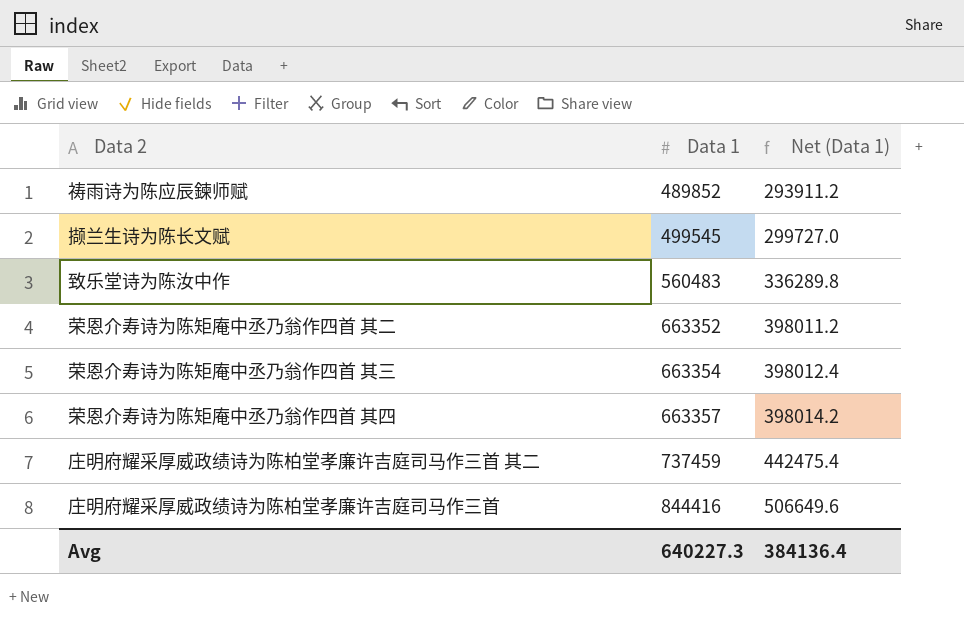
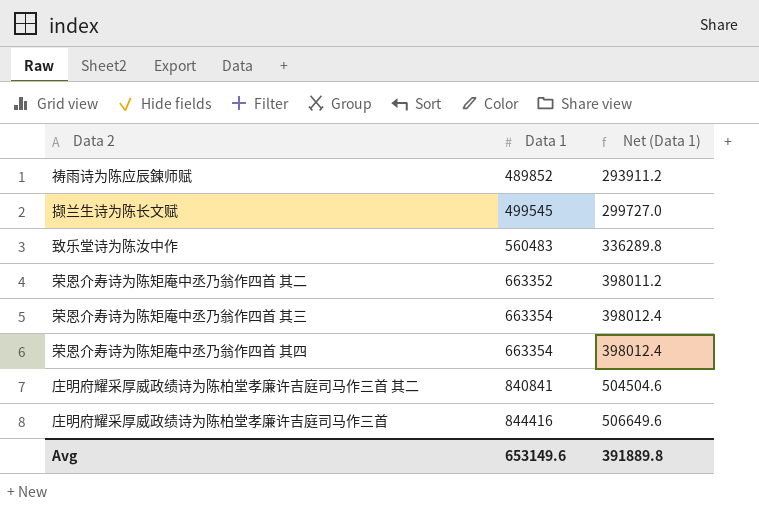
荣恩介寿诗为陈矩庵中丞乃翁作四首 其四 | Data 1: 663357 -> 663354
荣恩介寿诗为陈矩庵中丞乃翁作四首 其四 | Net (Data 1): 398014.2 -> 398012.4
庄明府耀采厚威政绩诗为陈柏堂孝廉许吉庭司马作三首 其二 | Data 1: 737459 -> 840841
庄明府耀采厚威政绩诗为陈柏堂孝廉许吉庭司马作三首 其二 | Net (Data 1): 442475.4 -> 504504.6
Avg | Data 1: 640227.3 -> 653149.6
Avg | Net (Data 1): 384136.4 -> 391889.8

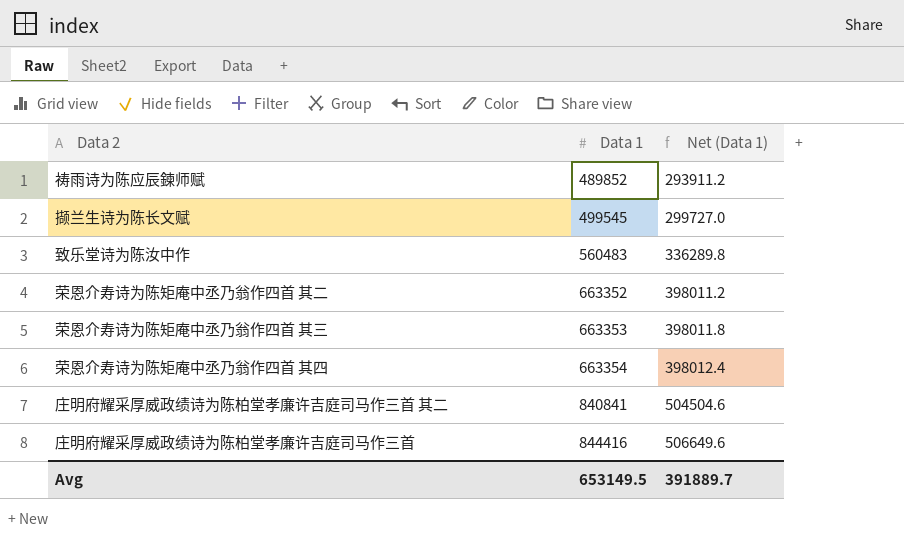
荣恩介寿诗为陈矩庵中丞乃翁作四首 其三 | Data 1: 663354 -> 663353
荣恩介寿诗为陈矩庵中丞乃翁作四首 其三 | Net (Data 1): 398012.4 -> 398011.8
Avg | Data 1: 653149.6 -> 653149.5
Avg | Net (Data 1): 391889.8 -> 391889.7

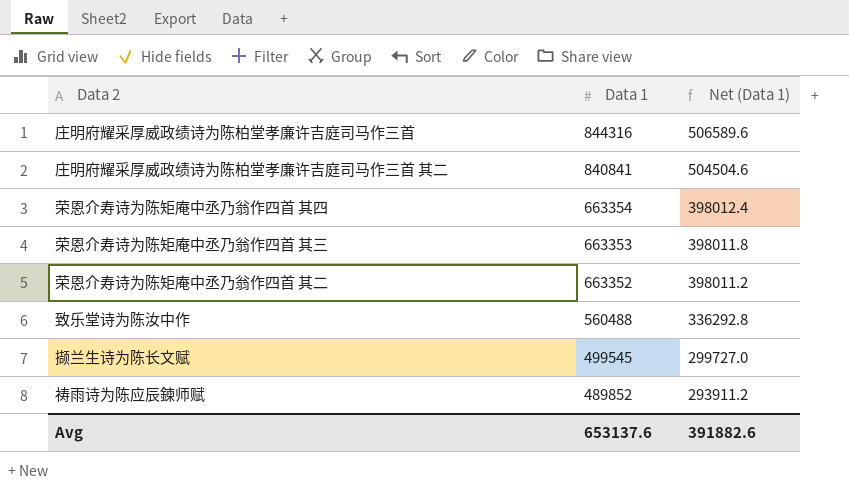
row order: Data 1 ascending -> Data 1 descending
庄明府耀采厚威政绩诗为陈柏堂孝廉许吉庭司马作三首 | Data 1: 844416 -> 844316
庄明府耀采厚威政绩诗为陈柏堂孝廉许吉庭司马作三首 | Net (Data 1): 506649.6 -> 506589.6
致乐堂诗为陈汝中作 | Data 1: 560483 -> 560488
致乐堂诗为陈汝中作 | Net (Data 1): 336289.8 -> 336292.8
Avg | Data 1: 653149.5 -> 653137.6
Avg | Net (Data 1): 391889.7 -> 391882.6

